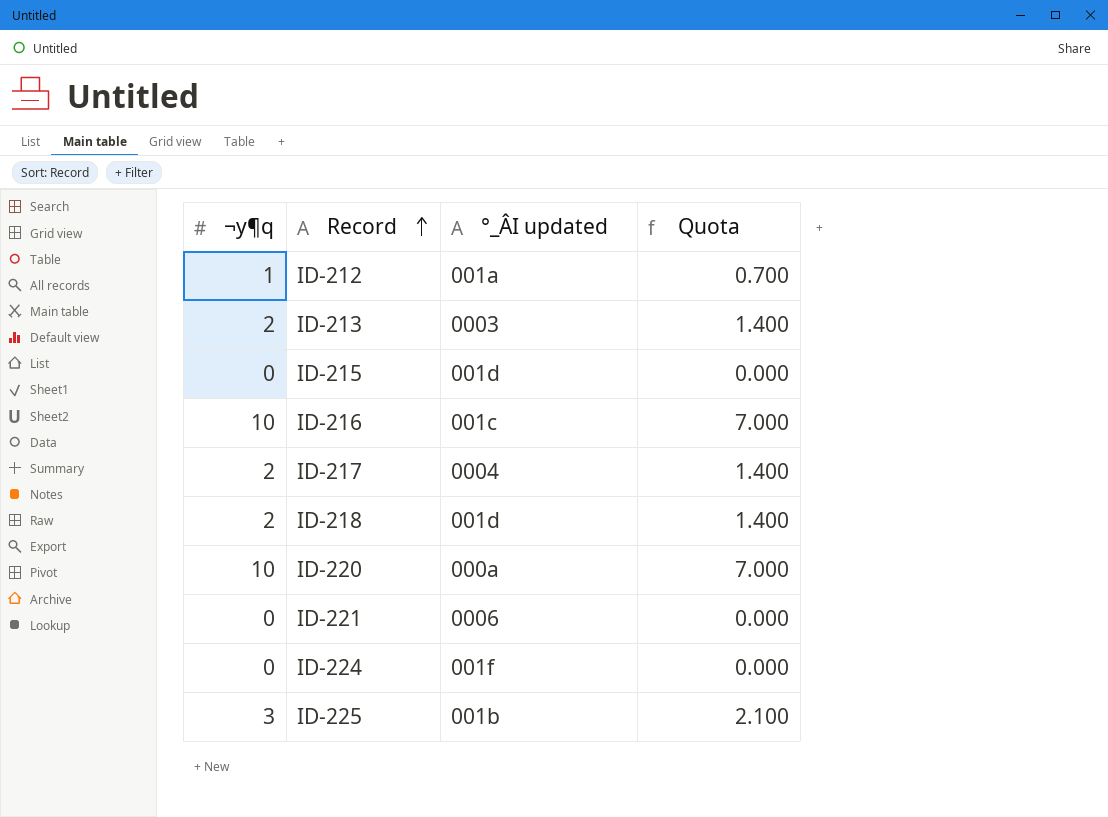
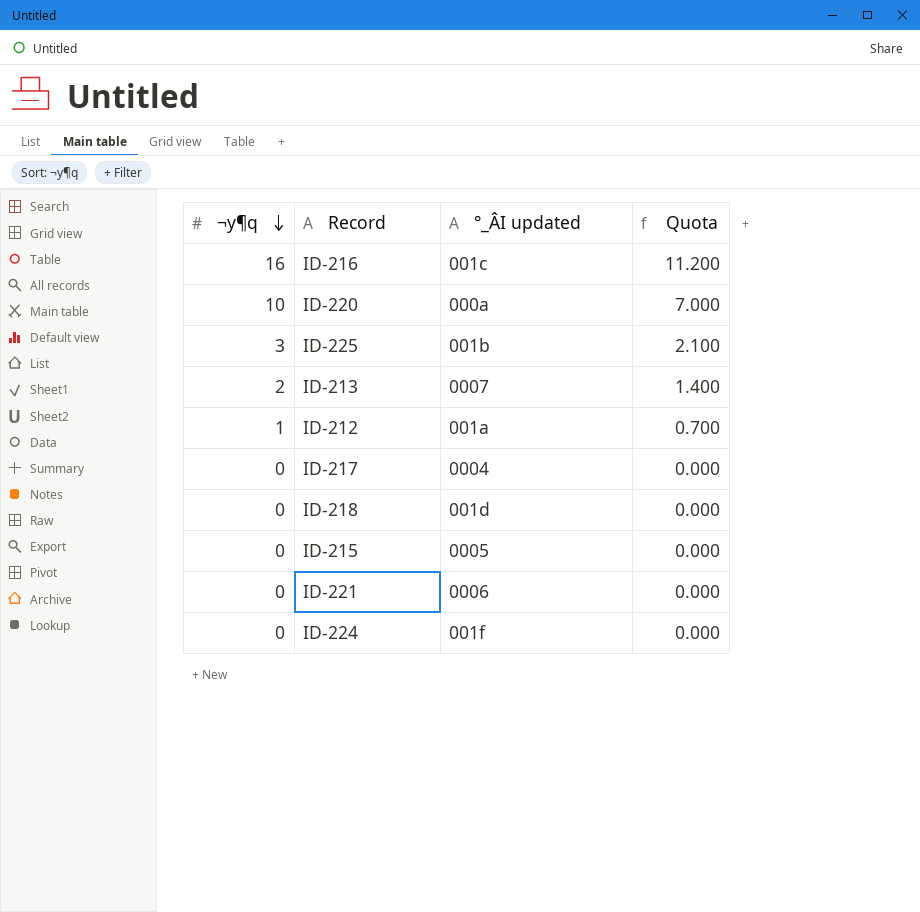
row order: Record ascending -> ¬y¶q descending
ID-216 | ¬y¶q: 10 -> 16
ID-216 | Quota: 7.000 -> 11.200
ID-213 | °_ÂI updated: 0003 -> 0007
ID-217 | ¬y¶q: 2 -> 0
ID-217 | Quota: 1.400 -> 0.000
ID-218 | ¬y¶q: 2 -> 0
ID-218 | Quota: 1.400 -> 0.000
ID-215 | °_ÂI updated: 001d -> 0005

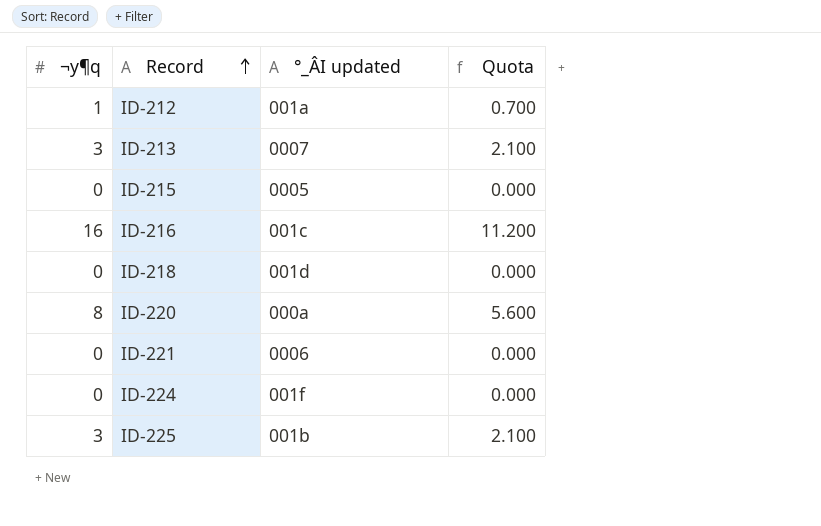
row order: ¬y¶q descending -> Record ascending
row ID-217: 0 | 0004 | 0.000 -> none
ID-213 | ¬y¶q: 2 -> 3
ID-213 | Quota: 1.400 -> 2.100
ID-220 | ¬y¶q: 10 -> 8
ID-220 | Quota: 7.000 -> 5.600

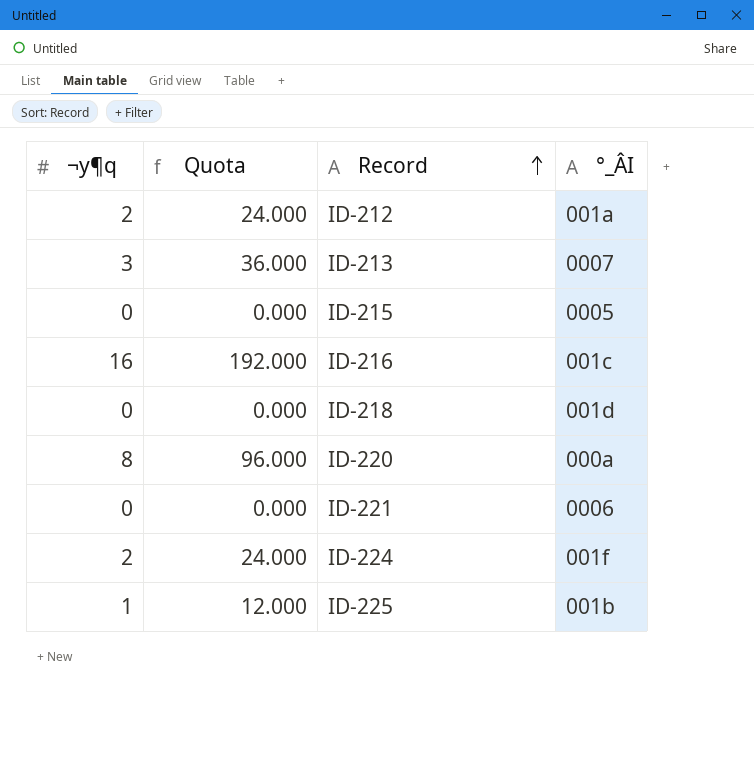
column Quota | formula: [¬y¶q] * 0.7 -> [¬y¶q] * 12
column Quota | position: 4 -> 2
column name: °_ÂI updated -> °_ÂI
ID-212 | ¬y¶q: 1 -> 2
ID-224 | ¬y¶q: 0 -> 2
ID-225 | ¬y¶q: 3 -> 1

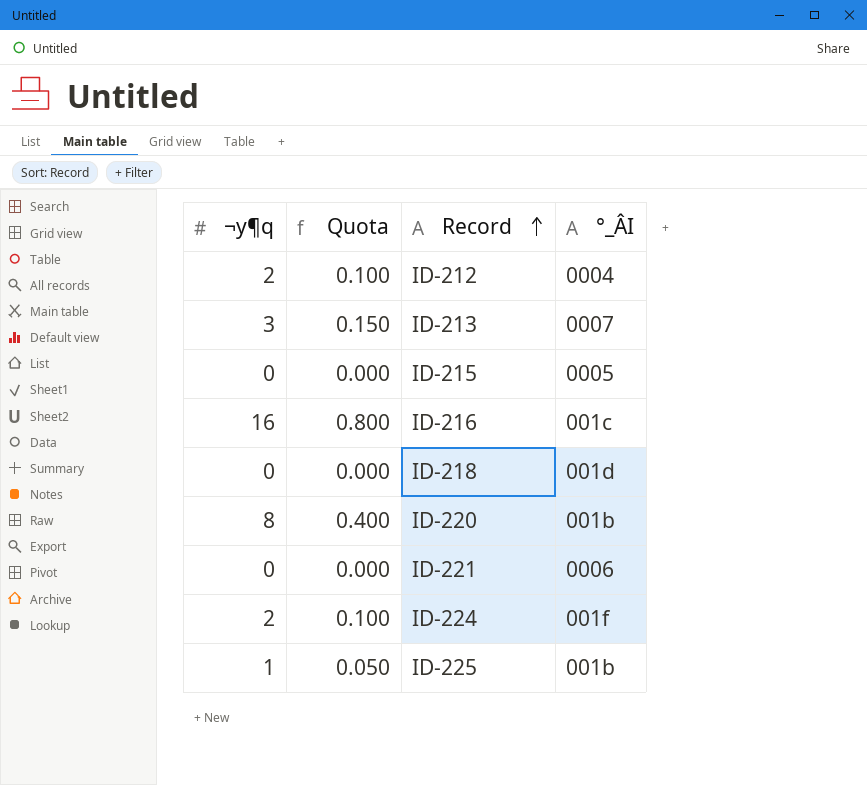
column Quota | formula: [¬y¶q] * 12 -> [¬y¶q] * 0.05
ID-212 | °_ÂI: 001a -> 0004
ID-220 | °_ÂI: 000a -> 001b

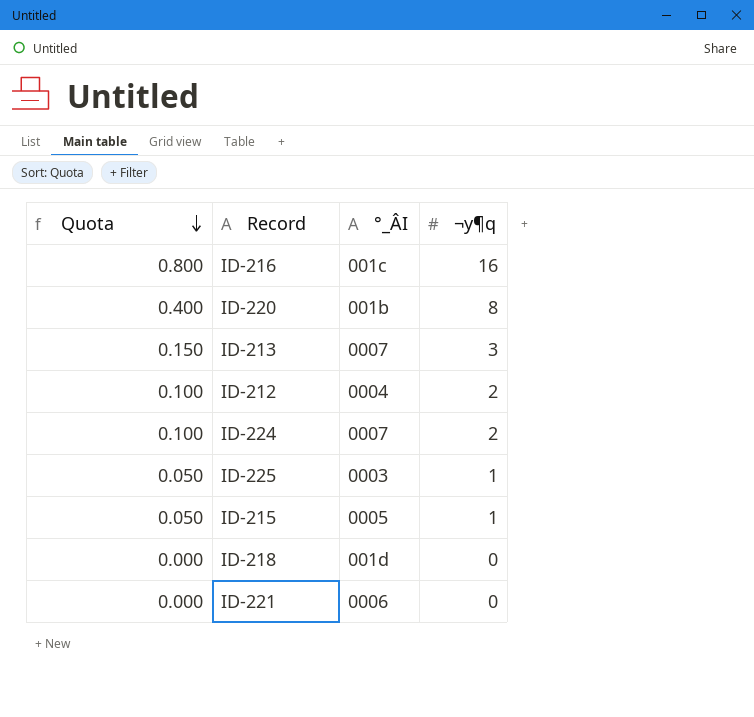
row order: Record ascending -> Quota descending
column ¬y¶q | position: 1 -> 4
ID-224 | °_ÂI: 001f -> 0007
ID-225 | °_ÂI: 001b -> 0003
ID-215 | Quota: 0.000 -> 0.050
ID-215 | ¬y¶q: 0 -> 1

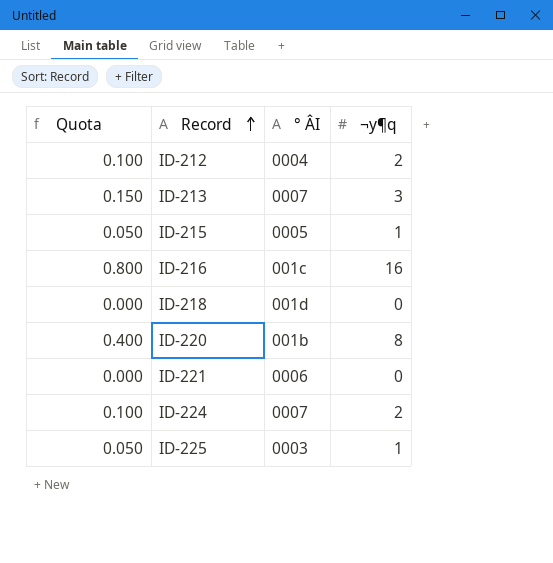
row order: Quota descending -> Record ascending
column name: °_ÂI -> ° ÂI

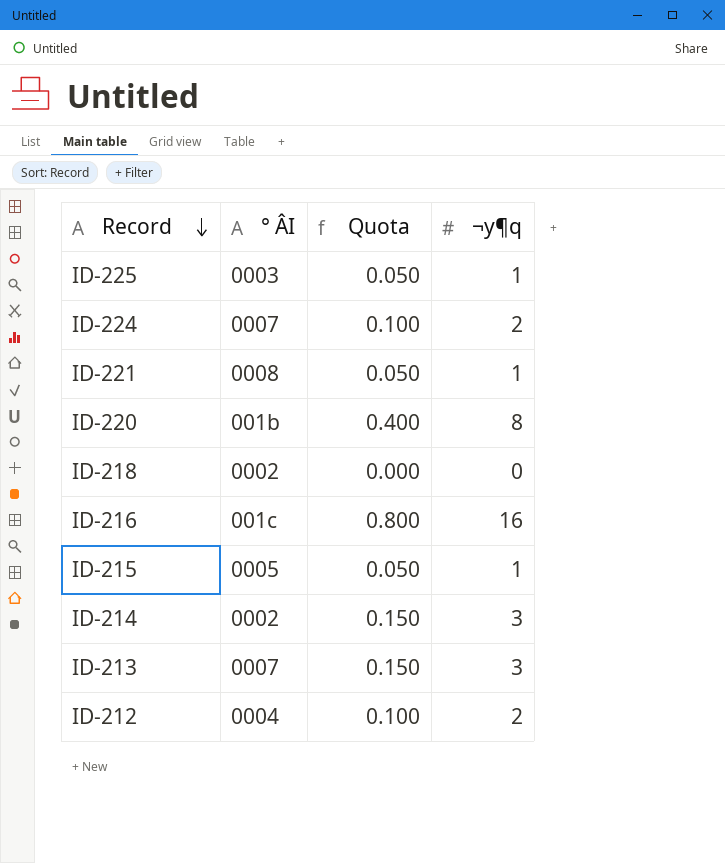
row order: Record ascending -> Record descending
column Quota | position: 1 -> 3
ID-221 | ° ÂI: 0006 -> 0008
ID-221 | Quota: 0.000 -> 0.050
ID-221 | ¬y¶q: 0 -> 1
ID-218 | ° ÂI: 001d -> 0002
row ID-214: none -> 0002 | 0.150 | 3

